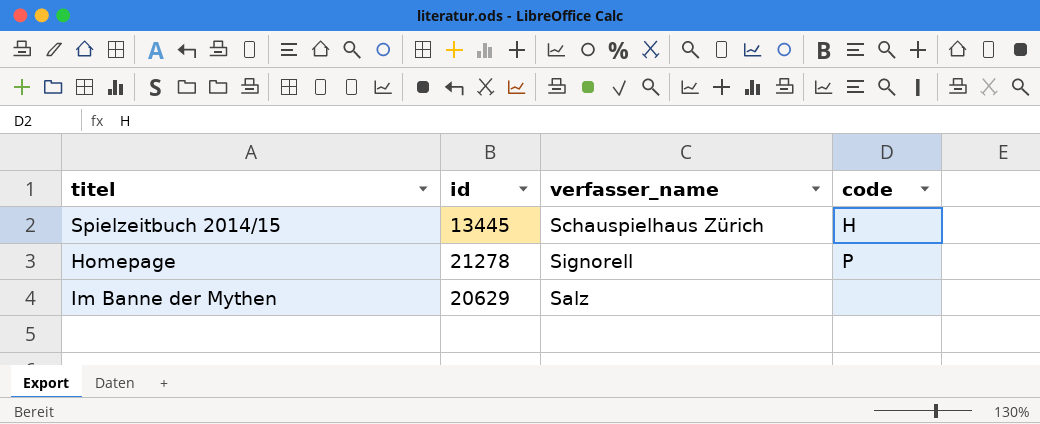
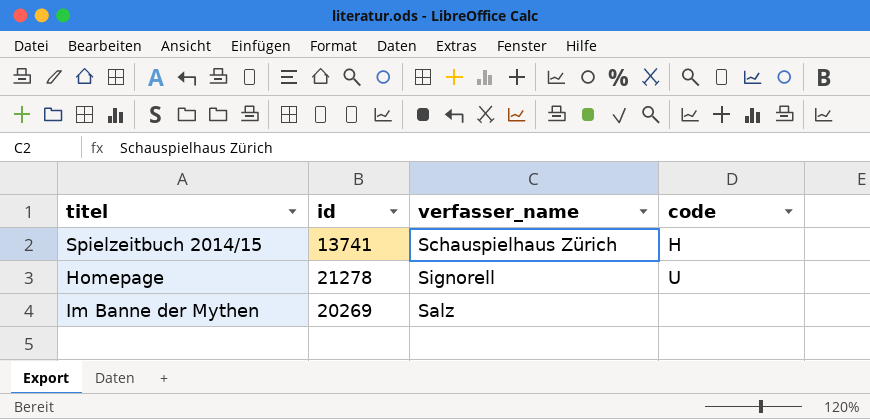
Spielzeitbuch 2014/15 | id: 13445 -> 13741
Homepage | code: P -> U
Im Banne der Mythen | id: 20629 -> 20269

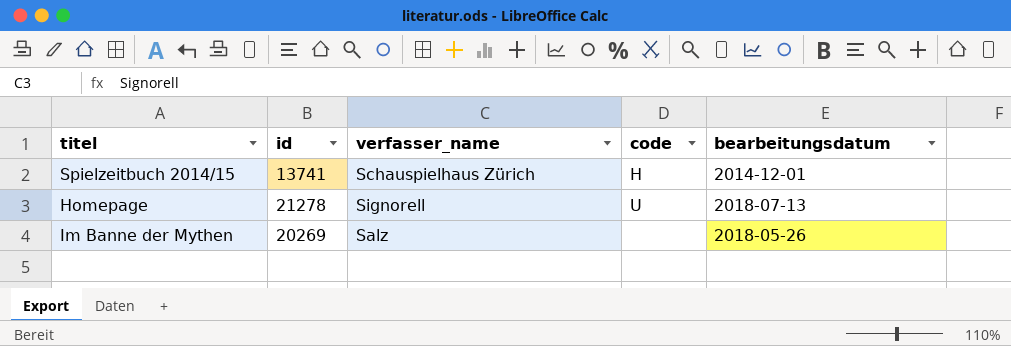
column bearbeitungsdatum | position: none -> 5

